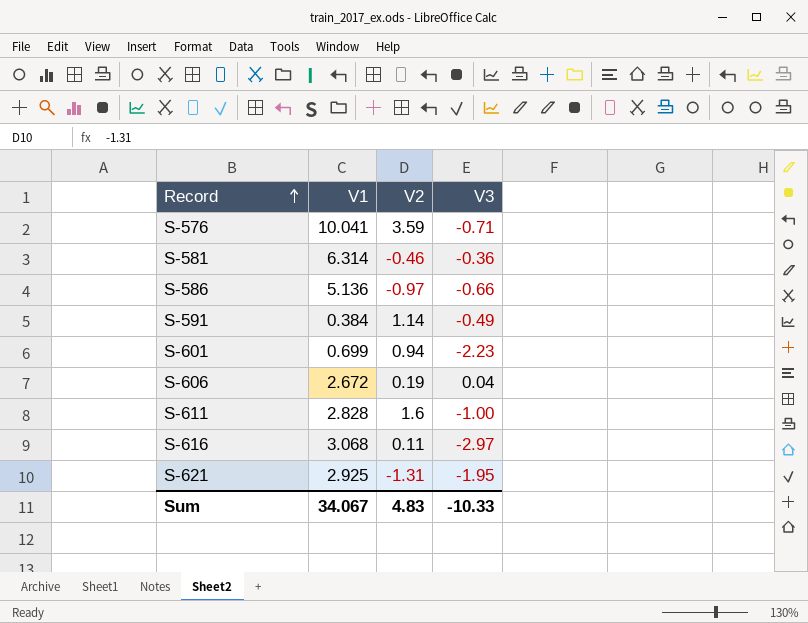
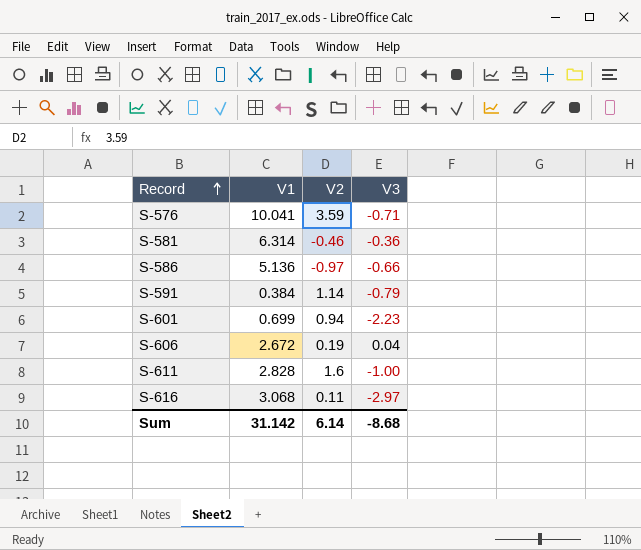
row S-621: 2.925 | -1.31 | -1.95 -> none
S-591 | V3: -0.49 -> -0.79
Sum | V1: 34.067 -> 31.142
Sum | V2: 4.83 -> 6.14
Sum | V3: -10.33 -> -8.68

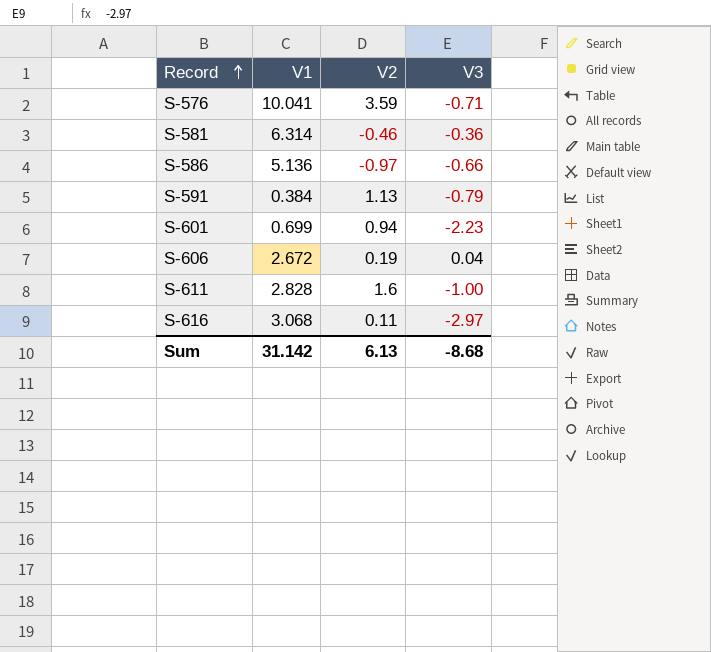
S-591 | V2: 1.14 -> 1.13
Sum | V2: 6.14 -> 6.13

